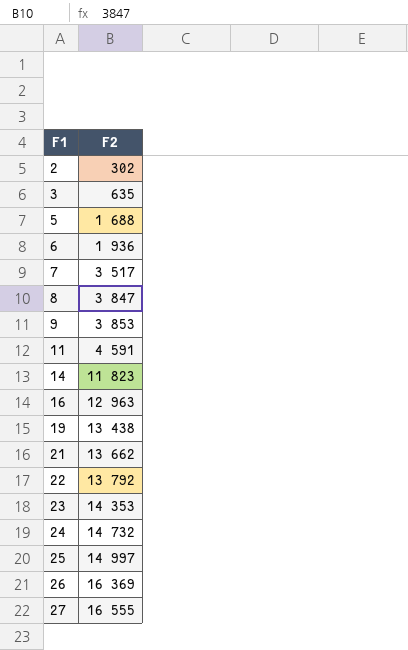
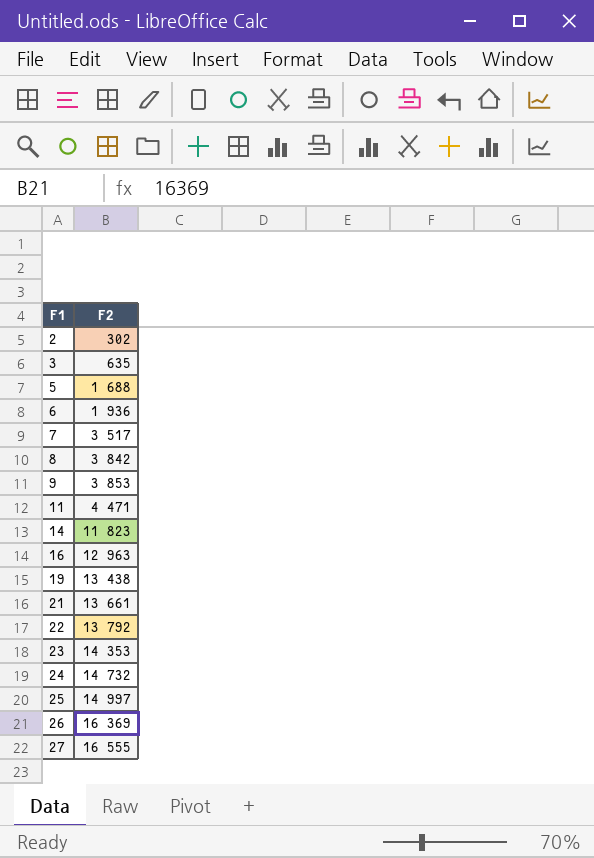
8 | F2: 3 847 -> 3 842
11 | F2: 4 591 -> 4 471
21 | F2: 13 662 -> 13 661

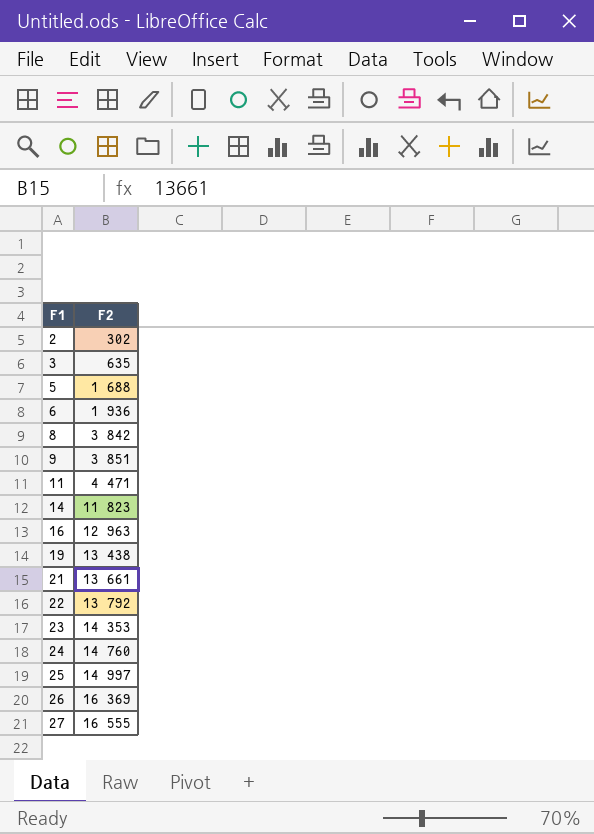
row 7: 3 517 -> none
9 | F2: 3 853 -> 3 851
24 | F2: 14 732 -> 14 760

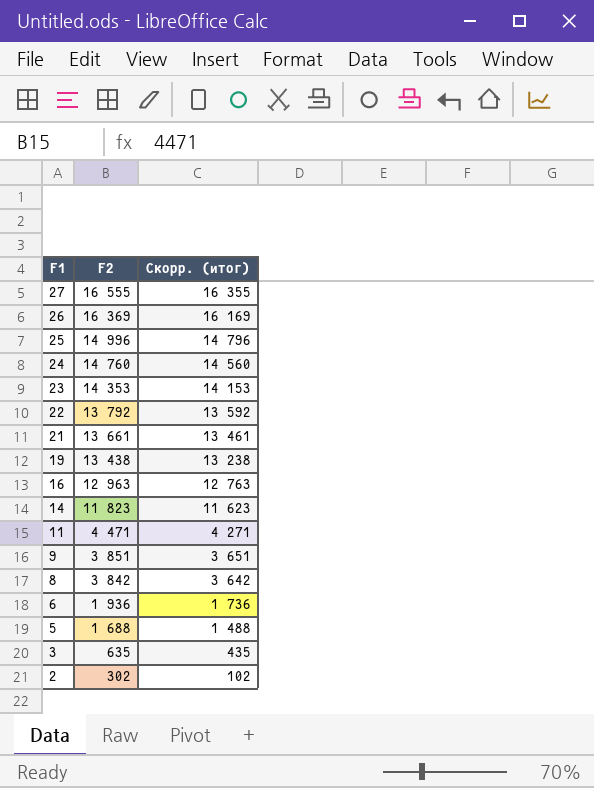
row order: F1 ascending -> F1 descending
column Скорр. (итог) | formula: none -> [F2] - 200
25 | F2: 14 997 -> 14 996

